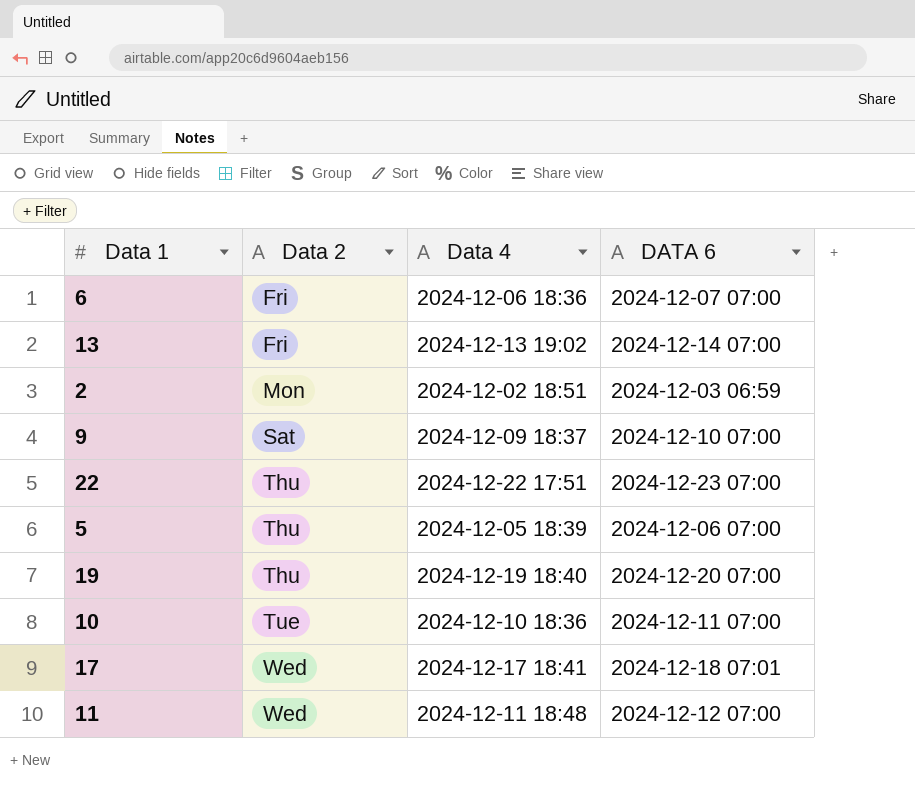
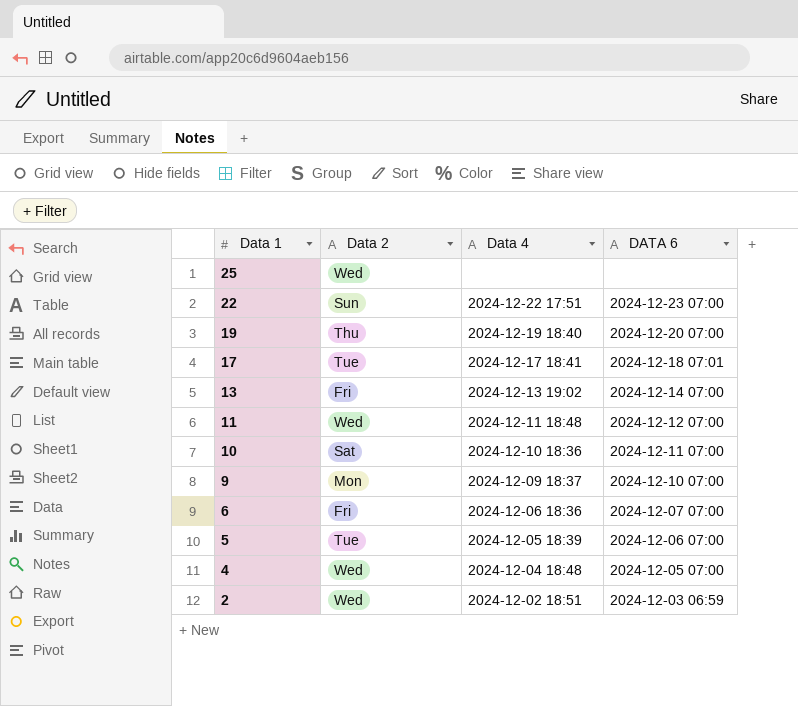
row order: Data 2 ascending -> Data 1 descending
row 25: none -> Wed | none | none
22 | Data 2: Thu -> Sun
17 | Data 2: Wed -> Tue
10 | Data 2: Tue -> Sat
9 | Data 2: Sat -> Mon
5 | Data 2: Thu -> Tue
row 4: none -> Wed | 2024-12-04 18:48 | 2024-12-05 07:00
2 | Data 2: Mon -> Wed

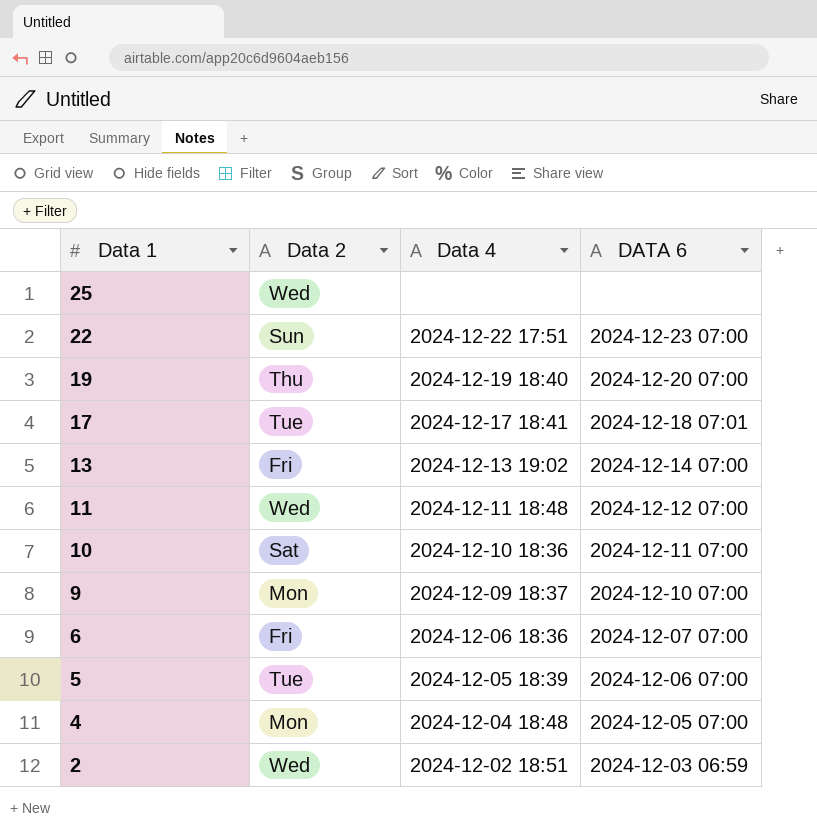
4 | Data 2: Wed -> Mon

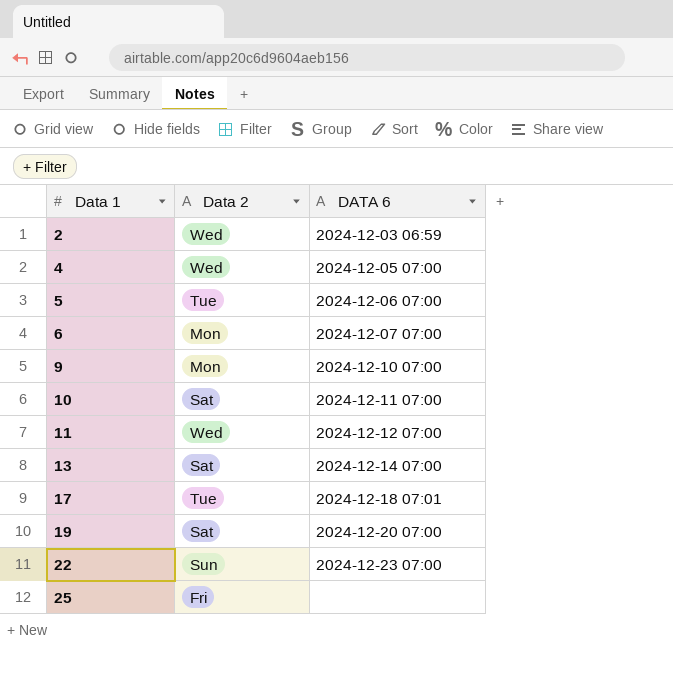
row order: Data 1 descending -> Data 1 ascending
column Data 4 | position: 3 -> none
4 | Data 2: Mon -> Wed
6 | Data 2: Fri -> Mon
13 | Data 2: Fri -> Sat
19 | Data 2: Thu -> Sat
25 | Data 2: Wed -> Fri

